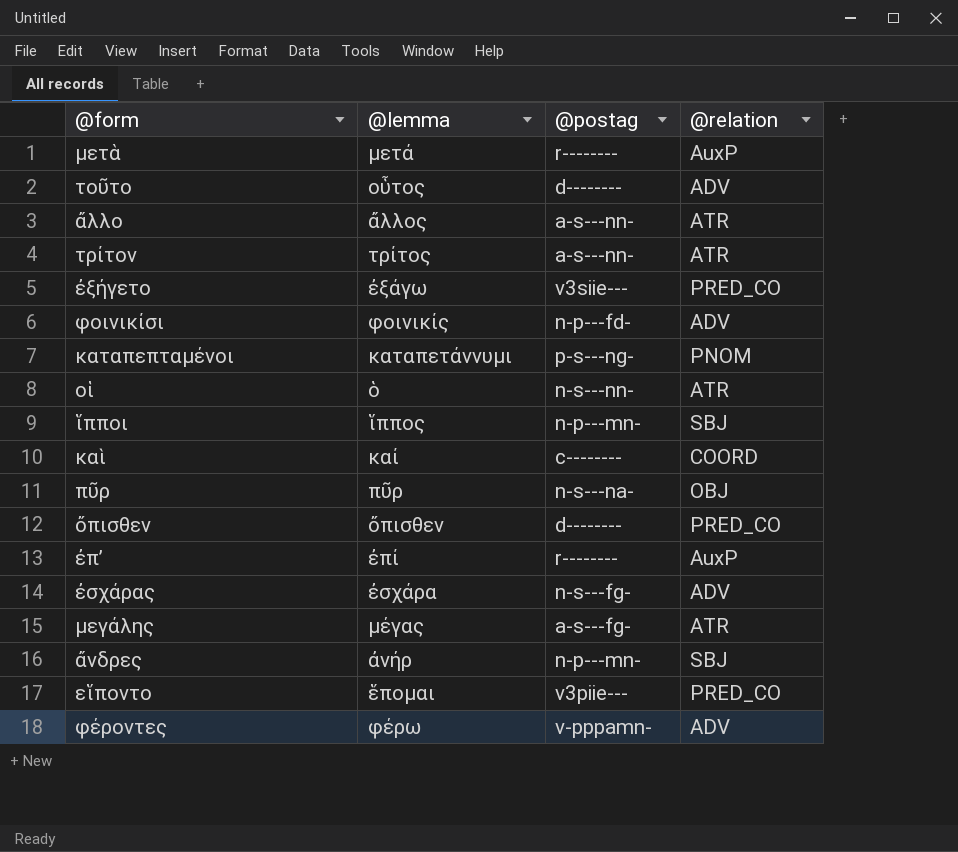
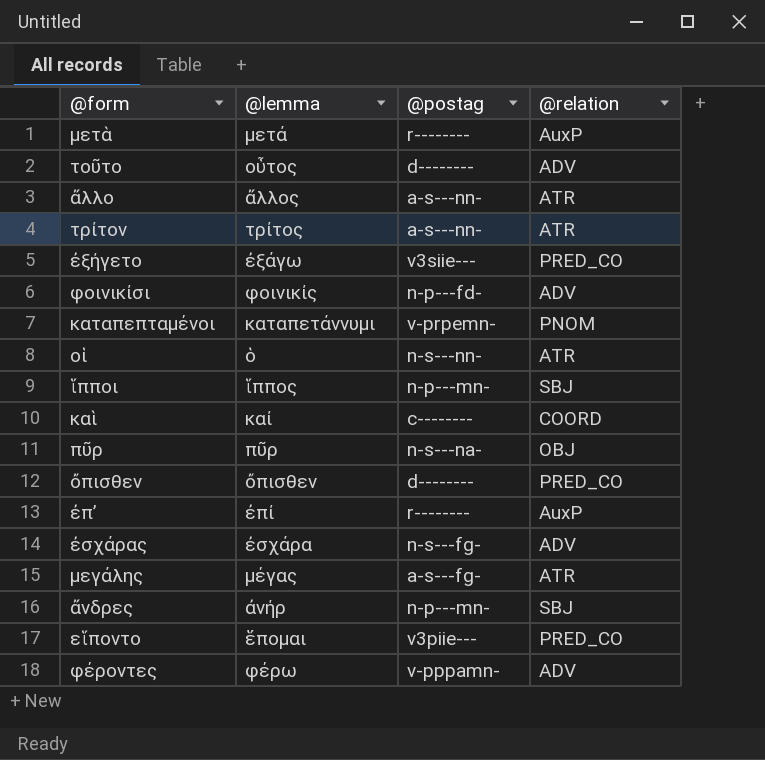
καταπεπταμένοι | @postag: p-s---ng- -> v-prpemn-

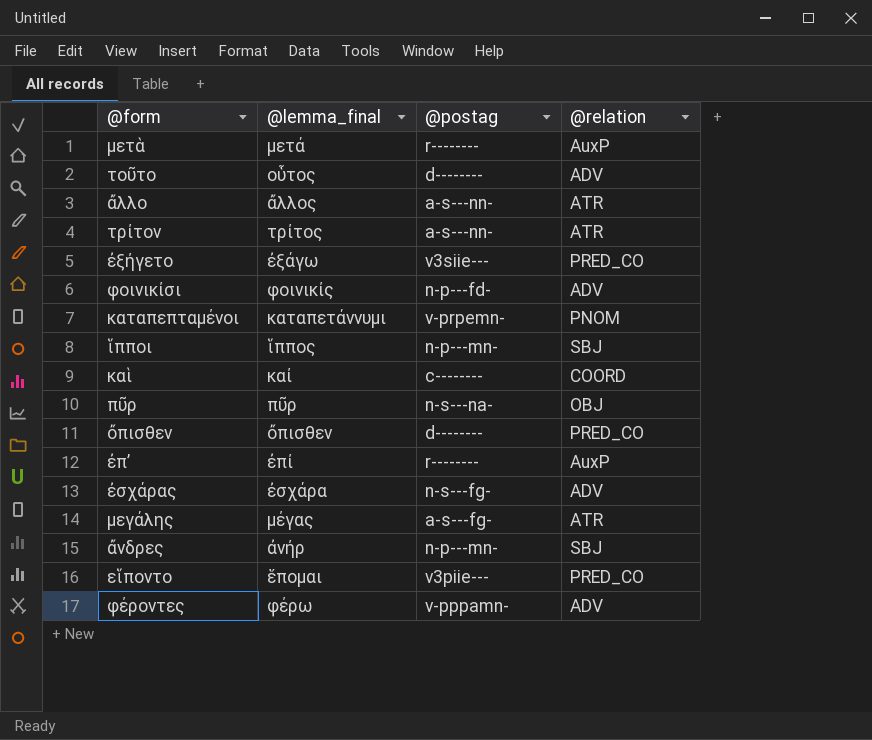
column name: @lemma -> @lemma_final
row οἱ: ὁ | n-s---nn- | ATR -> none

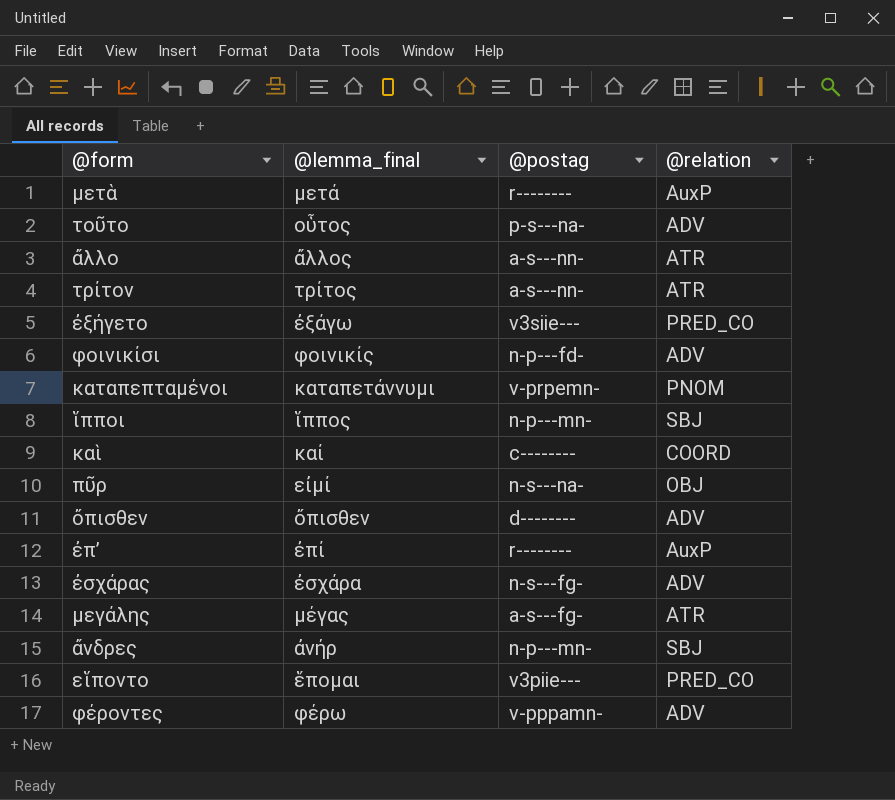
τοῦτο | @postag: d-------- -> p-s---na-
πῦρ | @lemma_final: πῦρ -> εἰμί
ὄπισθεν | @relation: PRED_CO -> ADV

